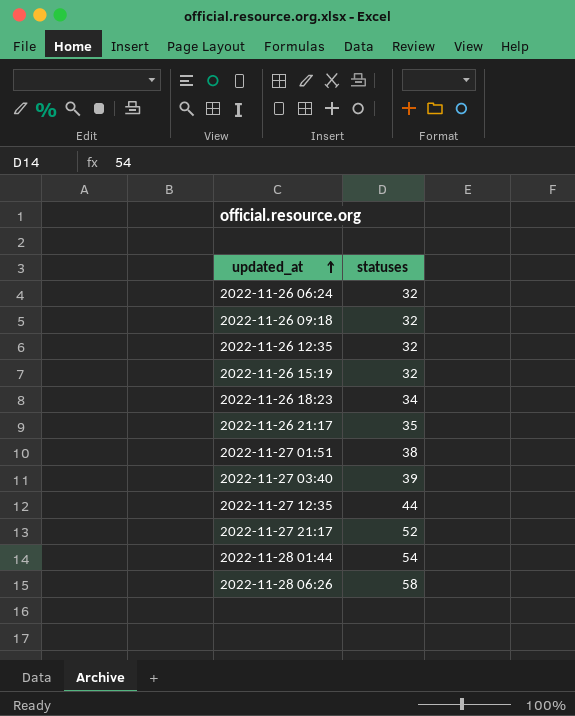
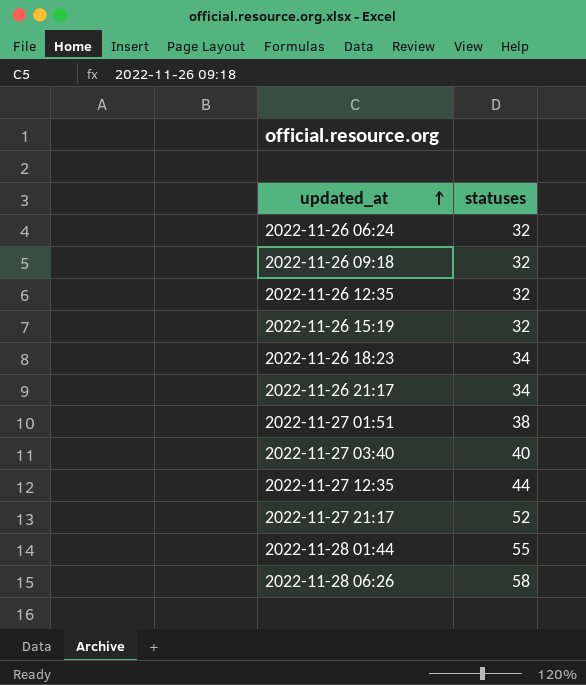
2022-11-26 21:17 | statuses: 35 -> 34
2022-11-27 03:40 | statuses: 39 -> 40
2022-11-28 01:44 | statuses: 54 -> 55

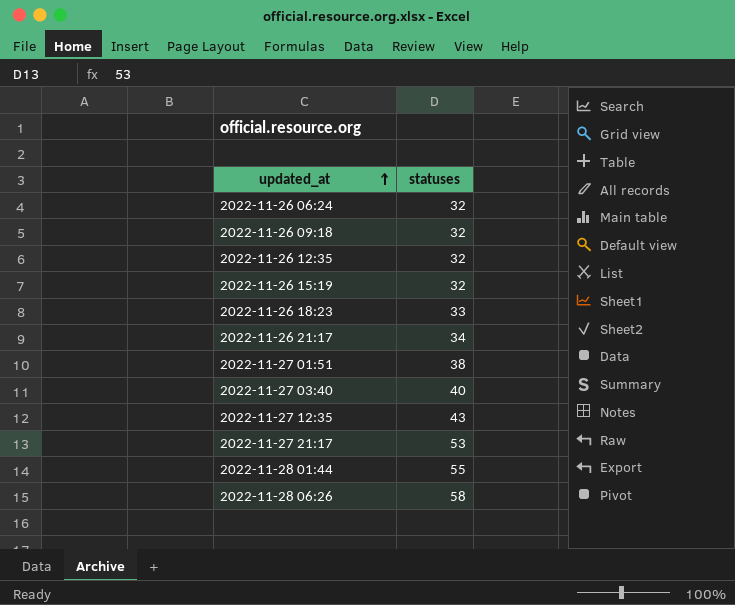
2022-11-26 18:23 | statuses: 34 -> 33
2022-11-27 12:35 | statuses: 44 -> 43
2022-11-27 21:17 | statuses: 52 -> 53

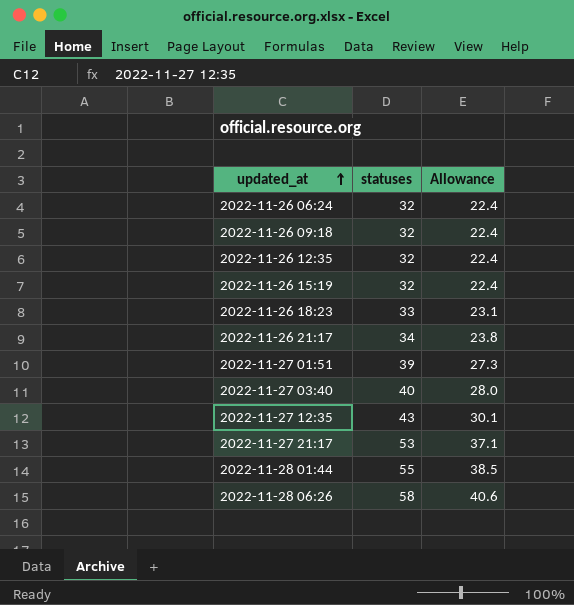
column Allowance | formula: none -> [statuses] * 0.7
2022-11-27 01:51 | statuses: 38 -> 39

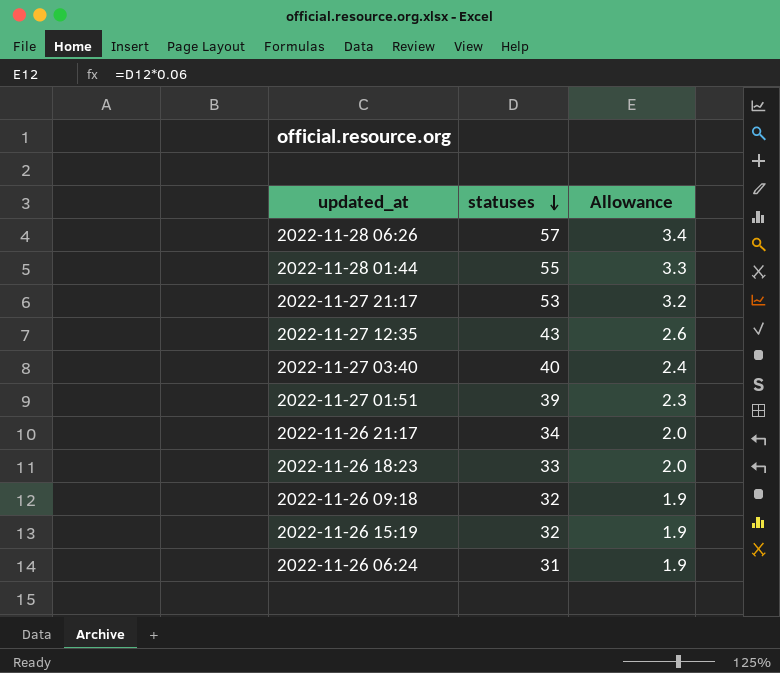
row order: updated_at ascending -> statuses descending
column Allowance | formula: [statuses] * 0.7 -> [statuses] * 0.06
row 2022-11-26 12:35: 32 | 22.4 -> none
2022-11-28 06:26 | statuses: 58 -> 57
2022-11-26 06:24 | statuses: 32 -> 31

